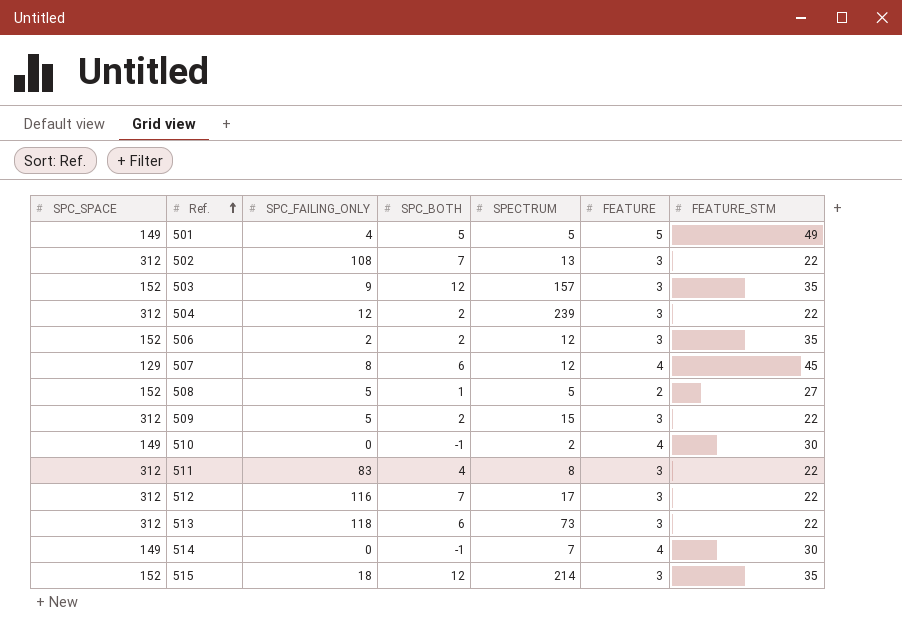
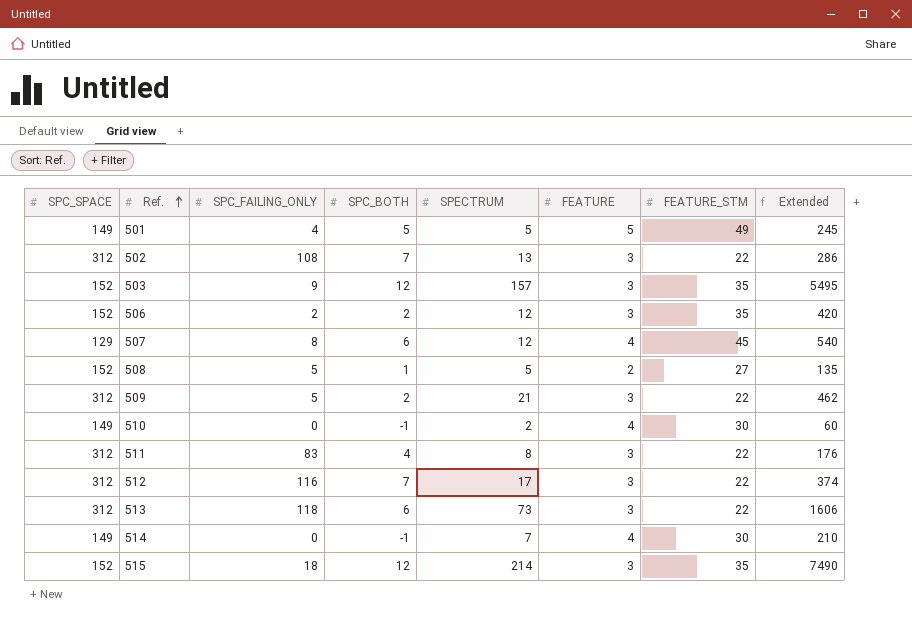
column Extended | formula: none -> [SPECTRUM] * [FEATURE_STM]
row 504: 312 | 12 | 2 | 239 | 3 | 22 -> none
509 | SPECTRUM: 15 -> 21

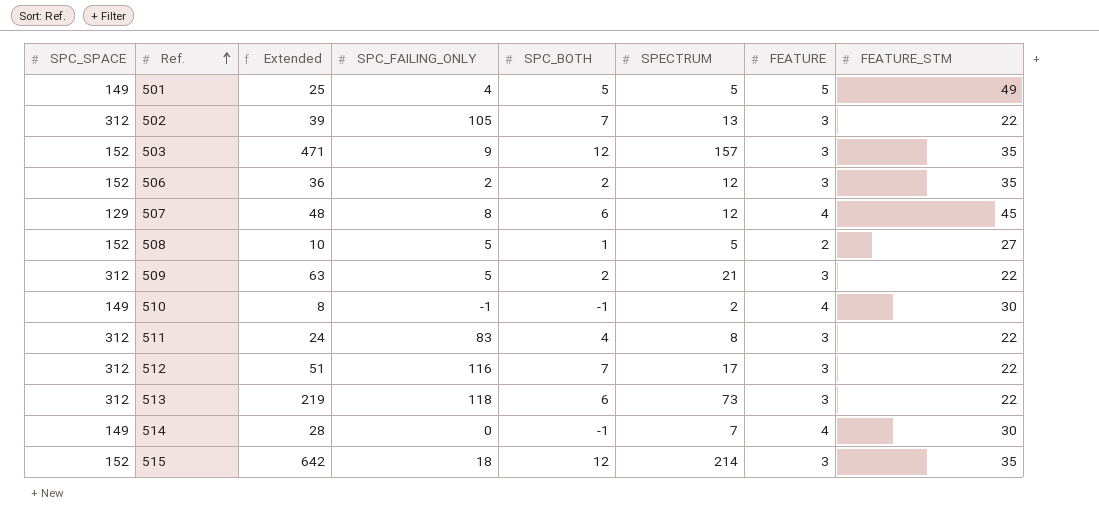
column Extended | formula: [SPECTRUM] * [FEATURE_STM] -> [SPECTRUM] * [FEATURE]
column Extended | position: 8 -> 3
502 | SPC_FAILING_ONLY: 108 -> 105
510 | SPC_FAILING_ONLY: 0 -> -1

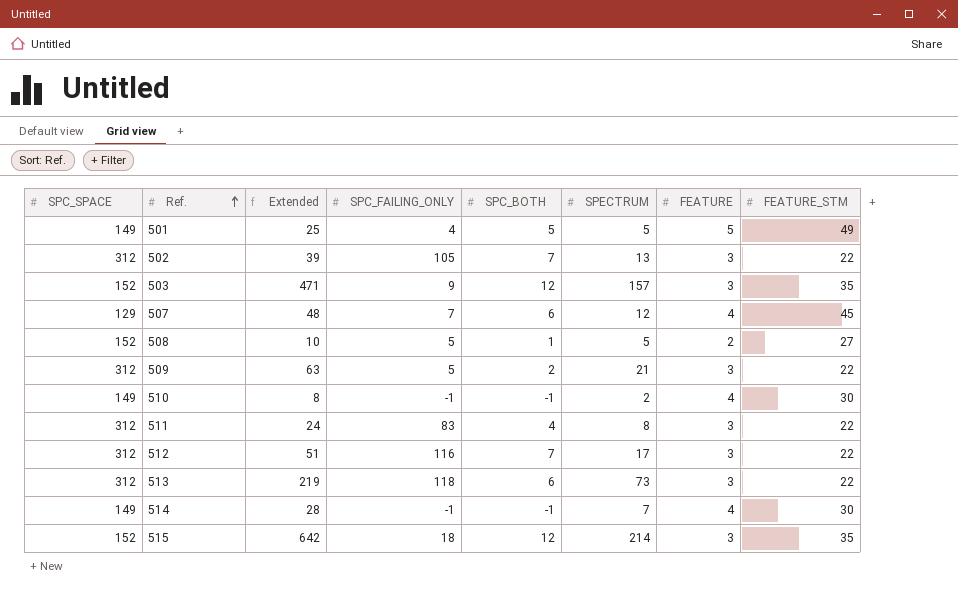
row 506: 152 | 36 | 2 | 2 | 12 | 3 | 35 -> none
507 | SPC_FAILING_ONLY: 8 -> 7
514 | SPC_FAILING_ONLY: 0 -> -1

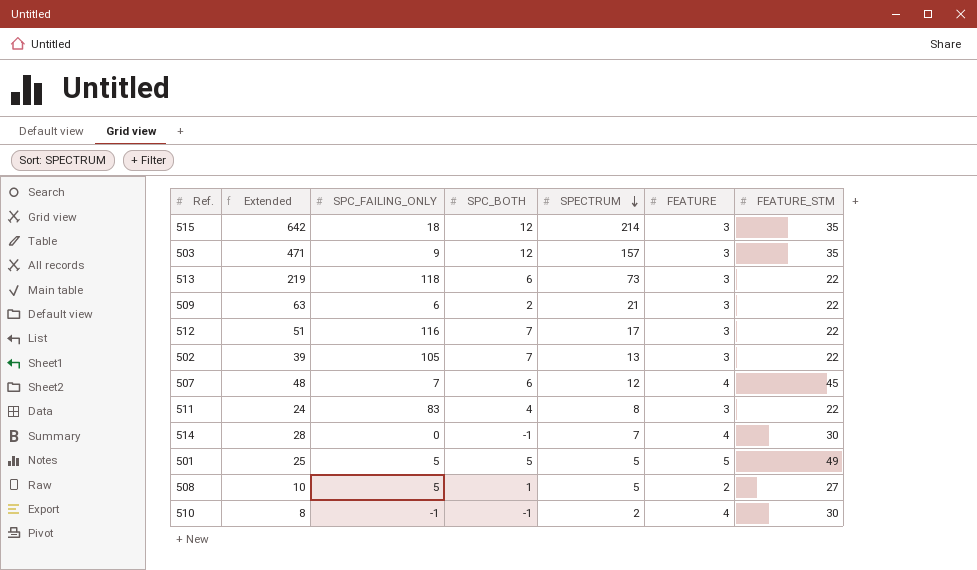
row order: Ref. ascending -> SPECTRUM descending
column SPC_SPACE | position: 1 -> none
509 | SPC_FAILING_ONLY: 5 -> 6
514 | SPC_FAILING_ONLY: -1 -> 0
501 | SPC_FAILING_ONLY: 4 -> 5

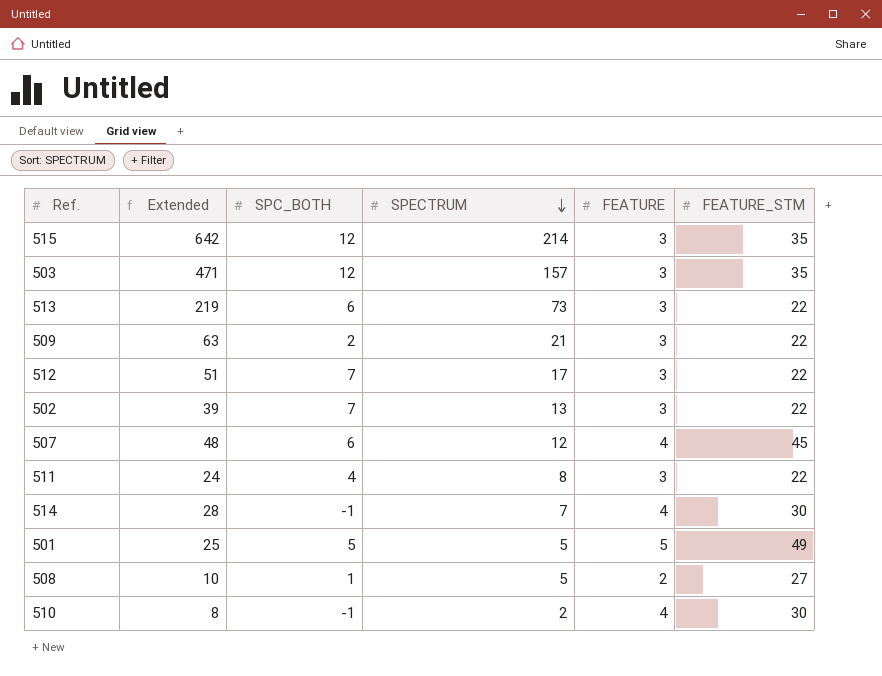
column SPC_FAILING_ONLY | position: 3 -> none

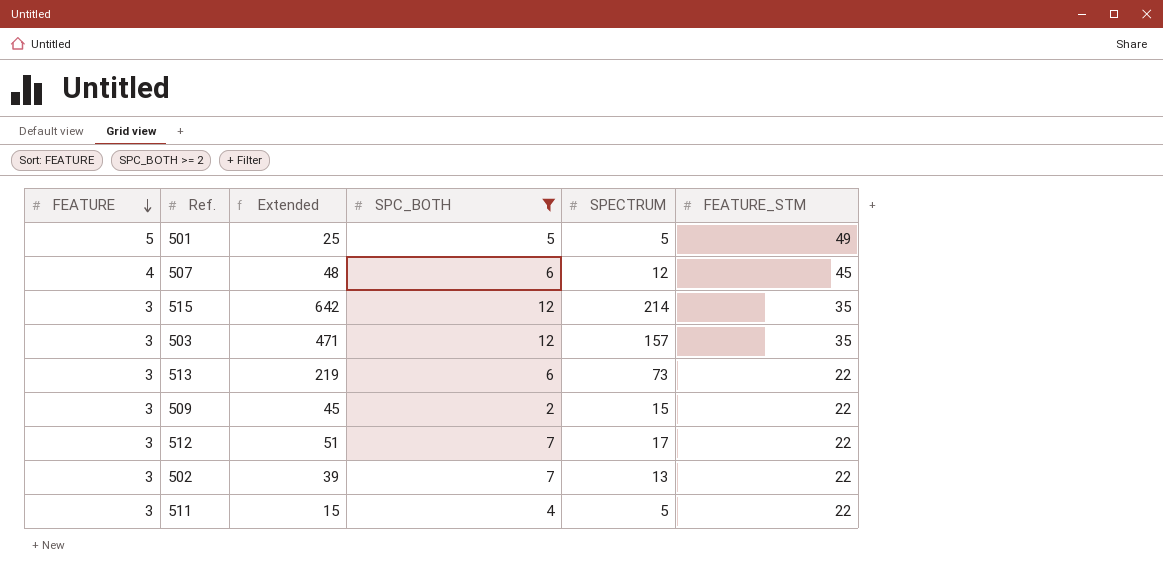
filter: none -> SPC_BOTH >= 2
row order: SPECTRUM descending -> FEATURE descending
column FEATURE | position: 5 -> 1
509 | Extended: 63 -> 45
509 | SPECTRUM: 21 -> 15
511 | Extended: 24 -> 15
511 | SPECTRUM: 8 -> 5

